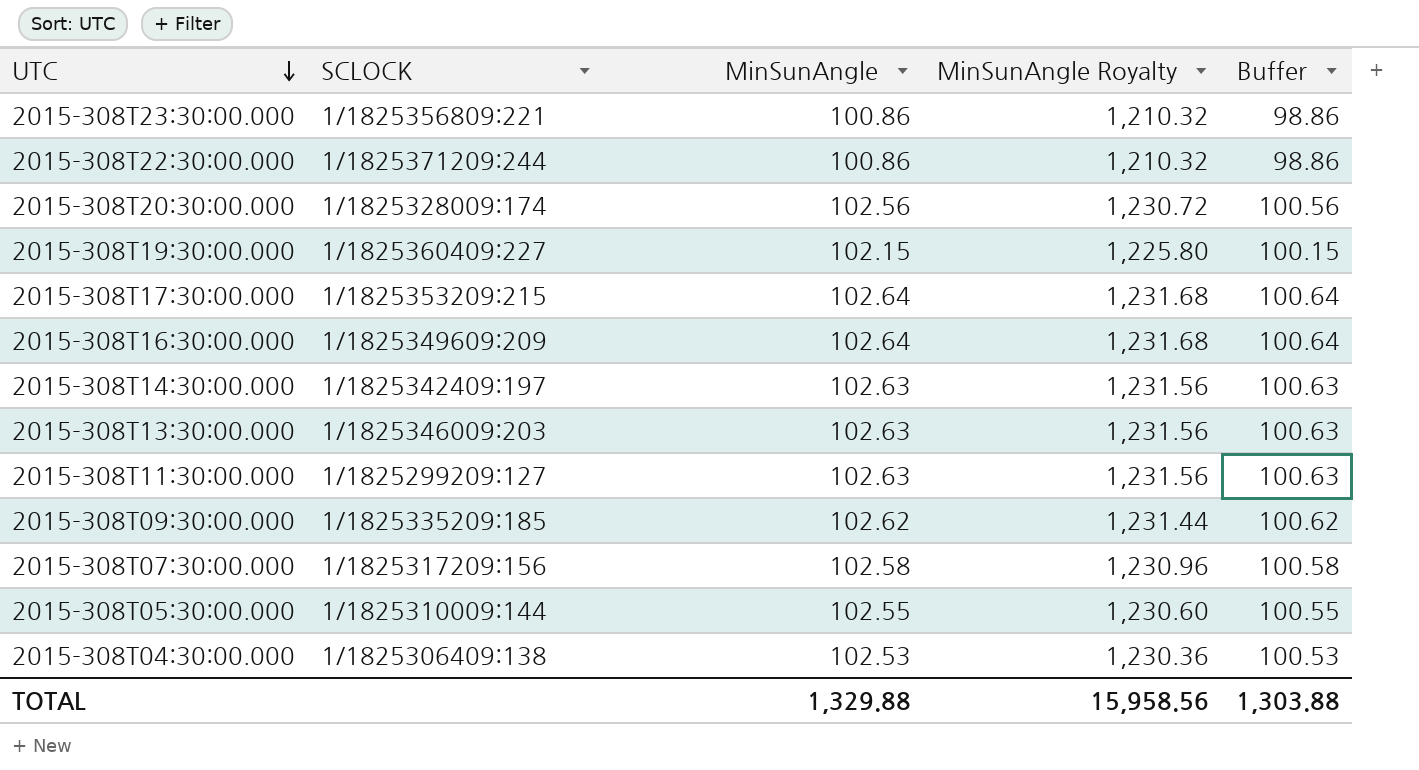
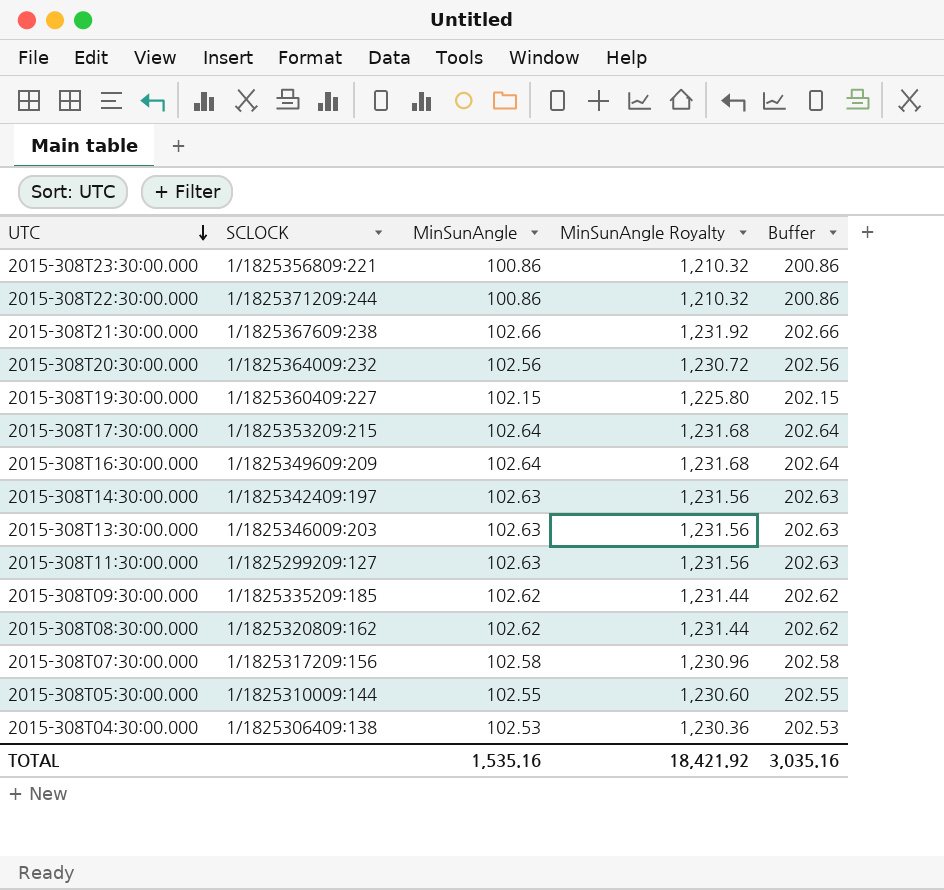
column Buffer | formula: [MinSunAngle] - 2 -> [MinSunAngle] + 100
row 2015-308T21:30:00.000: none -> 1/1825367609:238 | 102.66 | 1,231.92 | 202.66
2015-308T20:30:00.000 | SCLOCK: 1/1825328009:174 -> 1/1825364009:232
row 2015-308T08:30:00.000: none -> 1/1825320809:162 | 102.62 | 1,231.44 | 202.62
TOTAL | MinSunAngle: 1,329.88 -> 1,535.16
TOTAL | MinSunAngle Royalty: 15,958.56 -> 18,421.92
TOTAL | Buffer: 1,303.88 -> 3,035.16

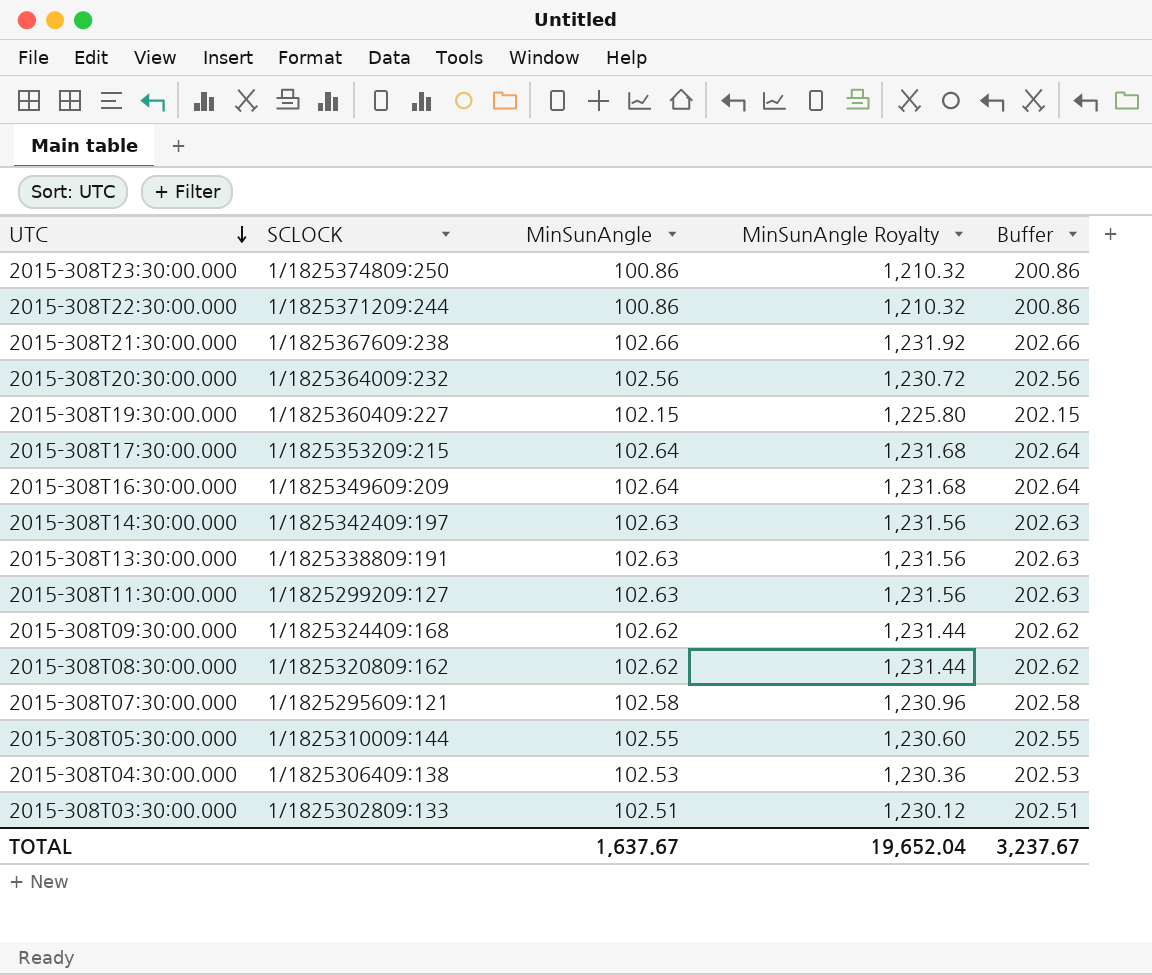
2015-308T23:30:00.000 | SCLOCK: 1/1825356809:221 -> 1/1825374809:250
2015-308T13:30:00.000 | SCLOCK: 1/1825346009:203 -> 1/1825338809:191
2015-308T09:30:00.000 | SCLOCK: 1/1825335209:185 -> 1/1825324409:168
2015-308T07:30:00.000 | SCLOCK: 1/1825317209:156 -> 1/1825295609:121
row 2015-308T03:30:00.000: none -> 1/1825302809:133 | 102.51 | 1,230.12 | 202.51
TOTAL | MinSunAngle: 1,535.16 -> 1,637.67
TOTAL | MinSunAngle Royalty: 18,421.92 -> 19,652.04
TOTAL | Buffer: 3,035.16 -> 3,237.67

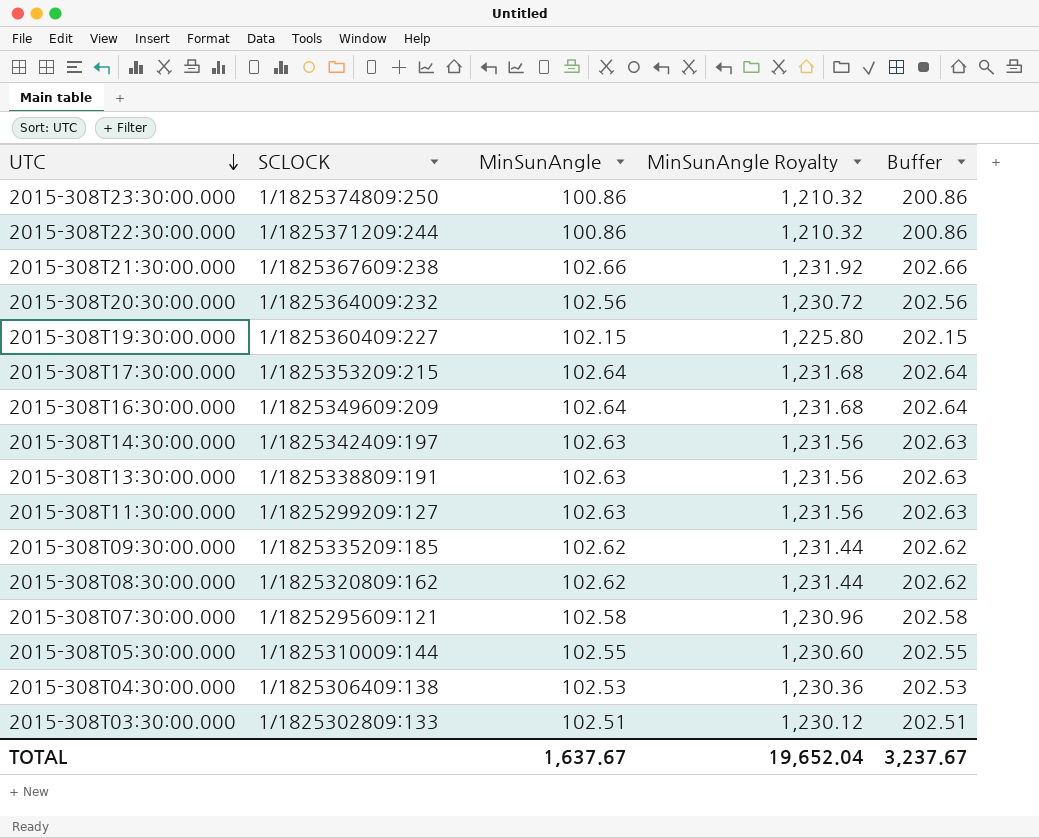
2015-308T09:30:00.000 | SCLOCK: 1/1825324409:168 -> 1/1825335209:185

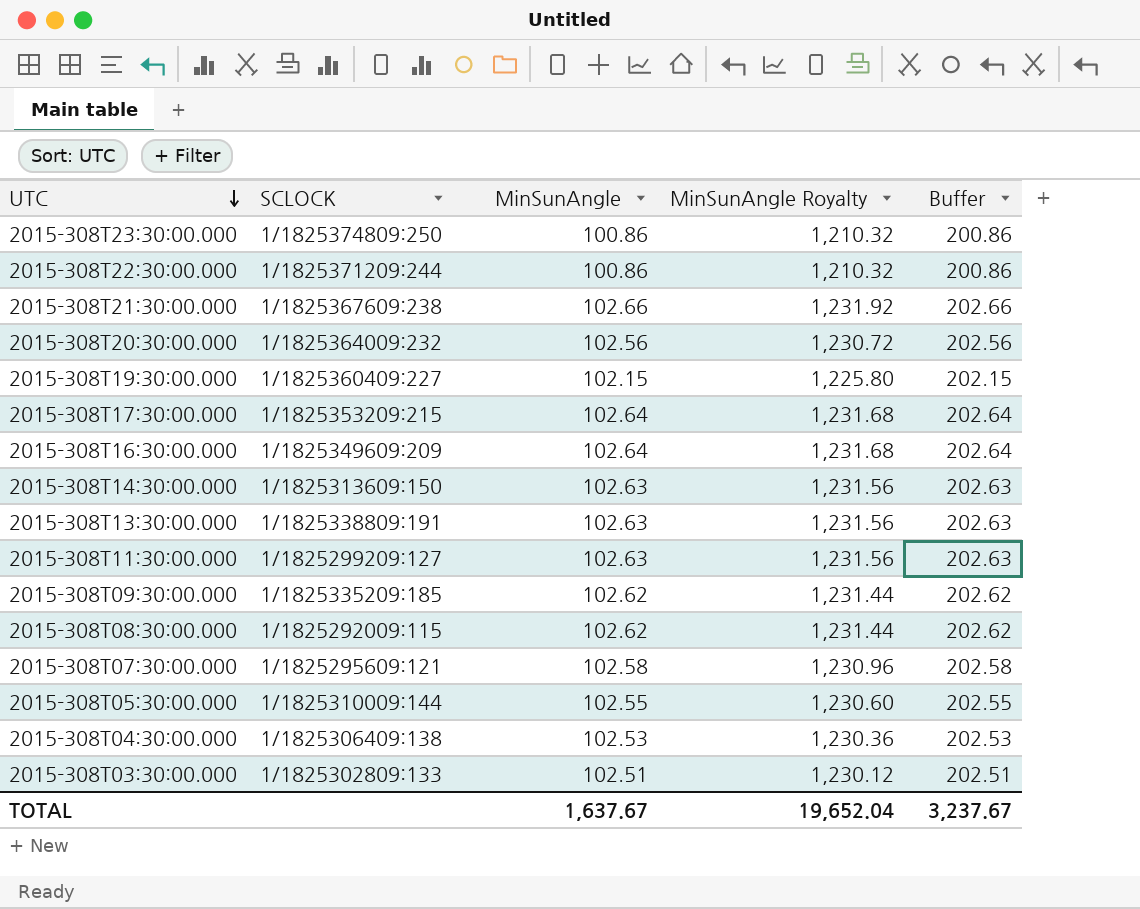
2015-308T14:30:00.000 | SCLOCK: 1/1825342409:197 -> 1/1825313609:150
2015-308T08:30:00.000 | SCLOCK: 1/1825320809:162 -> 1/1825292009:115

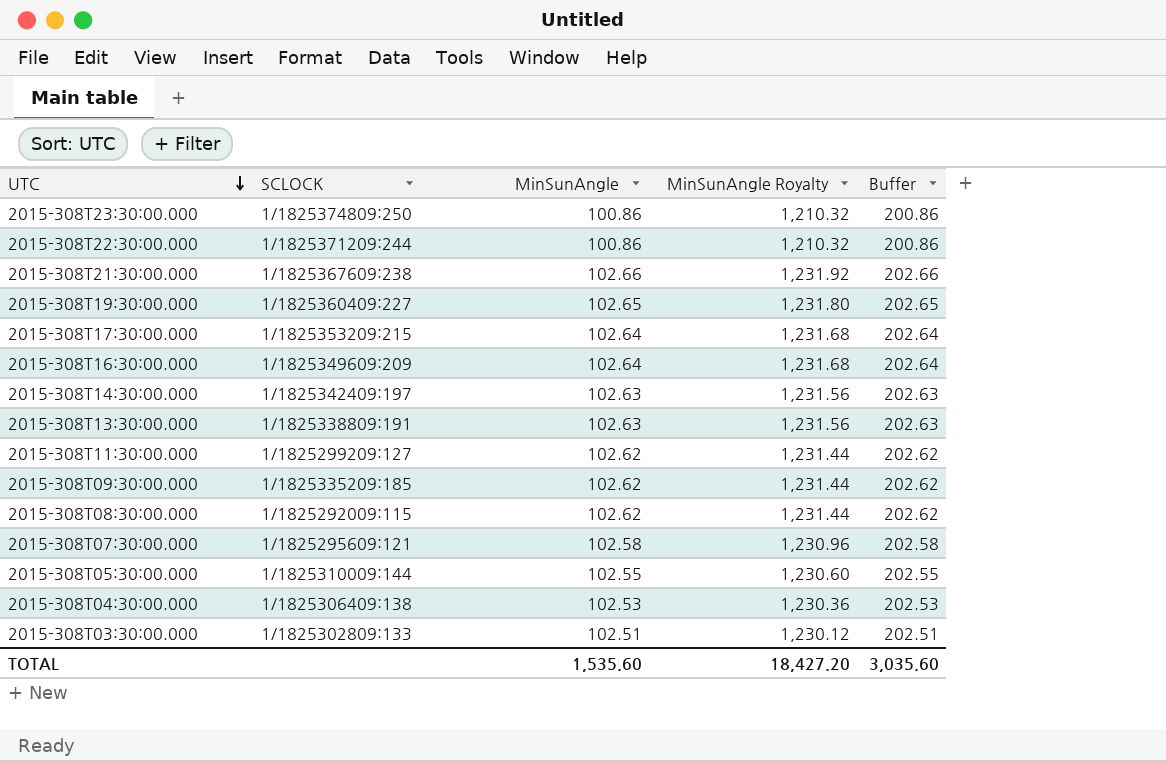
row 2015-308T20:30:00.000: 1/1825364009:232 | 102.56 | 1,230.72 | 202.56 -> none
2015-308T19:30:00.000 | MinSunAngle: 102.15 -> 102.65
2015-308T19:30:00.000 | MinSunAngle Royalty: 1,225.80 -> 1,231.80
2015-308T19:30:00.000 | Buffer: 202.15 -> 202.65
2015-308T14:30:00.000 | SCLOCK: 1/1825313609:150 -> 1/1825342409:197
2015-308T11:30:00.000 | MinSunAngle: 102.63 -> 102.62
2015-308T11:30:00.000 | MinSunAngle Royalty: 1,231.56 -> 1,231.44
2015-308T11:30:00.000 | Buffer: 202.63 -> 202.62
TOTAL | MinSunAngle: 1,637.67 -> 1,535.60
TOTAL | MinSunAngle Royalty: 19,652.04 -> 18,427.20
TOTAL | Buffer: 3,237.67 -> 3,035.60

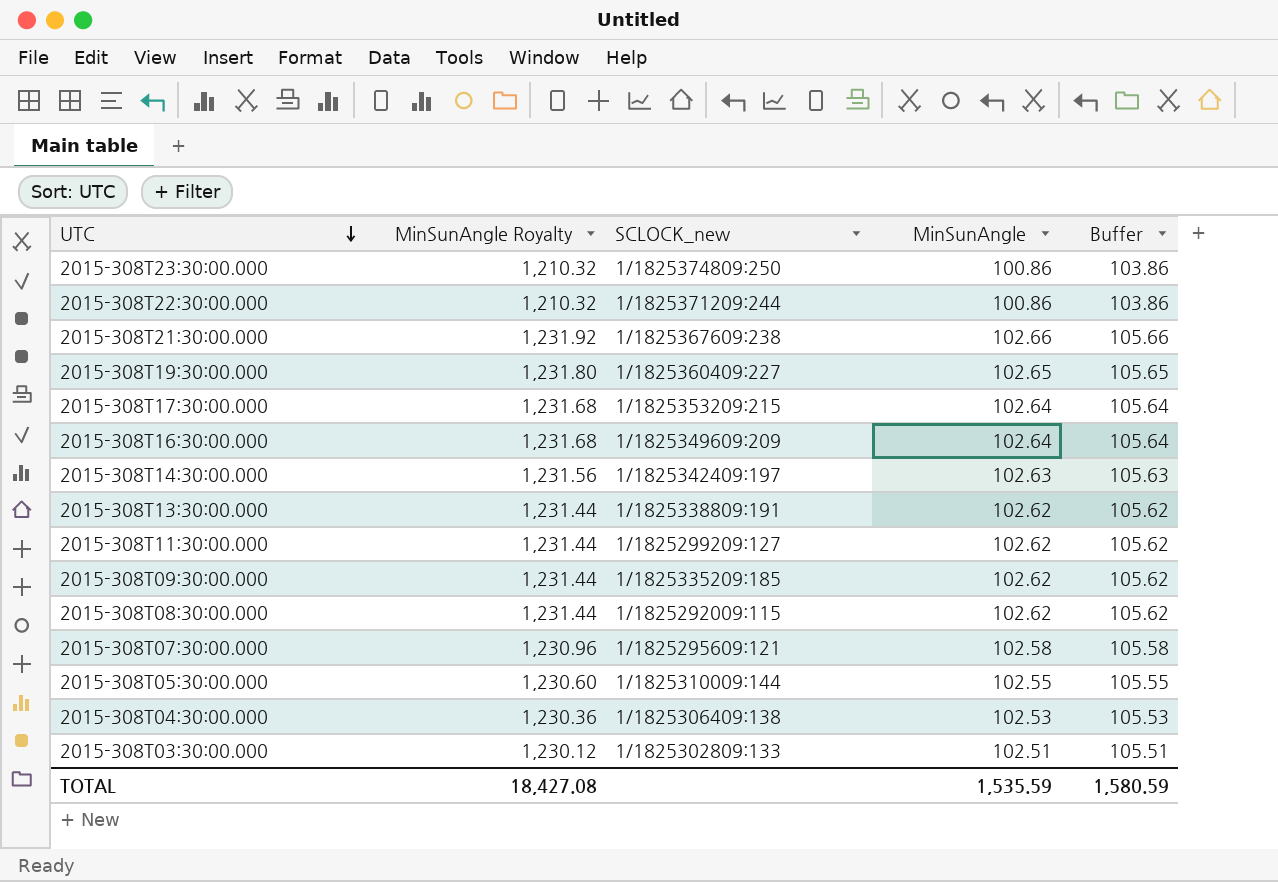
column MinSunAngle Royalty | position: 4 -> 2
column name: SCLOCK -> SCLOCK_new
column Buffer | formula: [MinSunAngle] + 100 -> [MinSunAngle] + 3
2015-308T13:30:00.000 | MinSunAngle Royalty: 1,231.56 -> 1,231.44
2015-308T13:30:00.000 | MinSunAngle: 102.63 -> 102.62
TOTAL | MinSunAngle Royalty: 18,427.20 -> 18,427.08
TOTAL | MinSunAngle: 1,535.60 -> 1,535.59
TOTAL | Buffer: 3,035.60 -> 1,580.59

